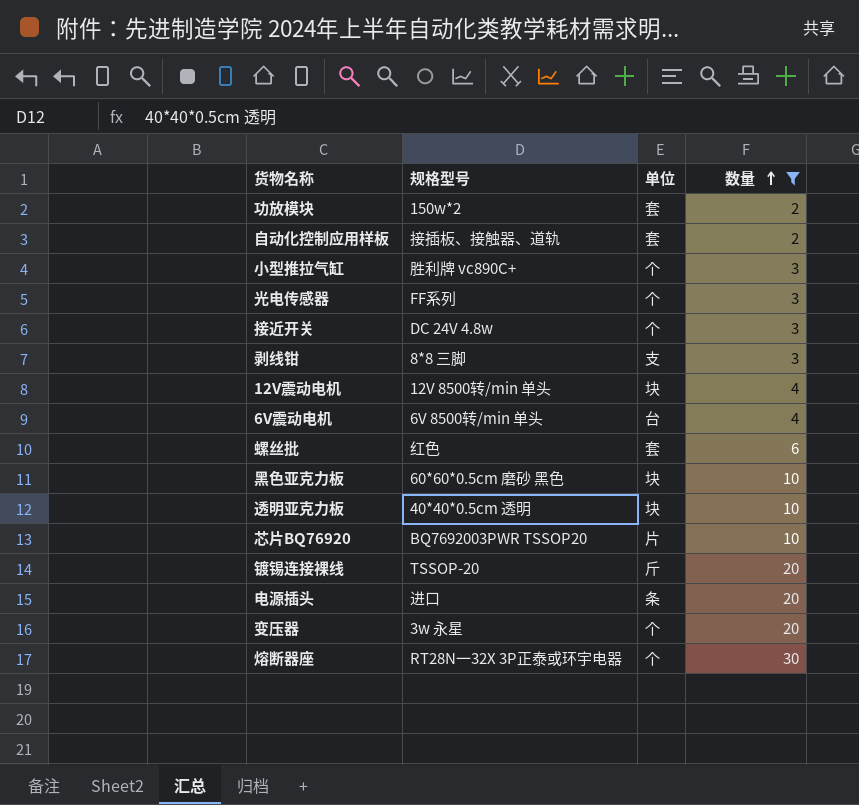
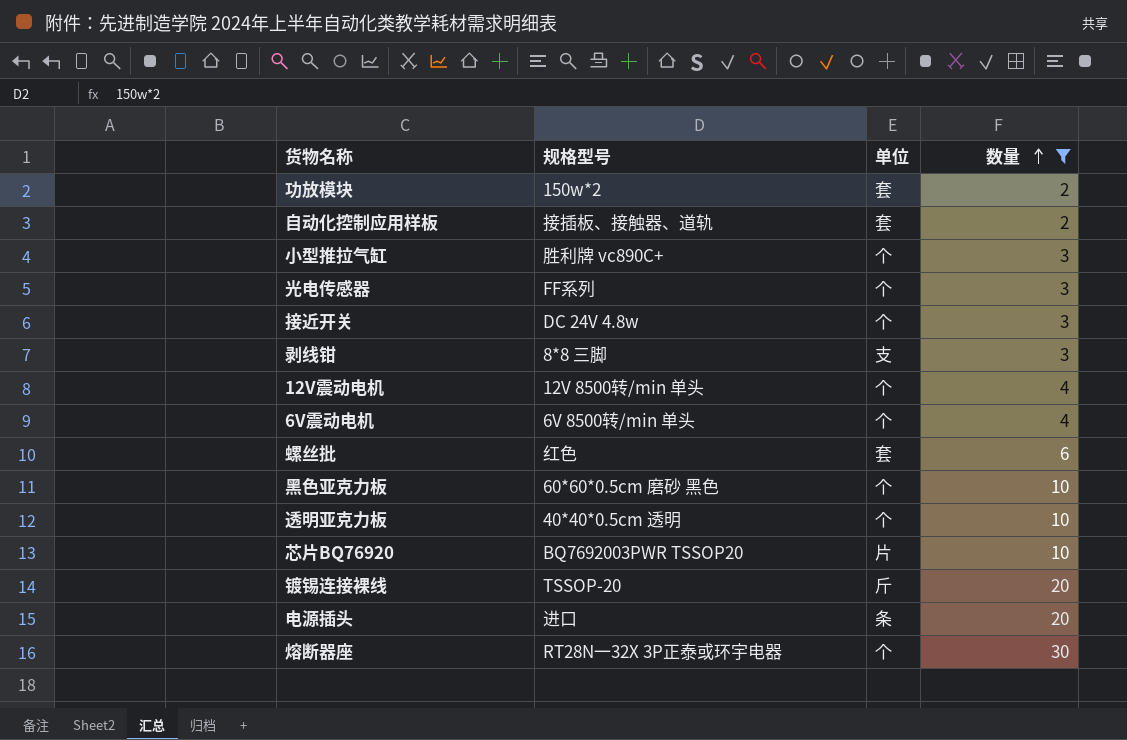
row 变压器: 3w 永星 | 个 | 20 -> none
12V震动电机 | 单位: 块 -> 个
6V震动电机 | 单位: 台 -> 个
黑色亚克力板 | 单位: 块 -> 个
透明亚克力板 | 单位: 块 -> 个

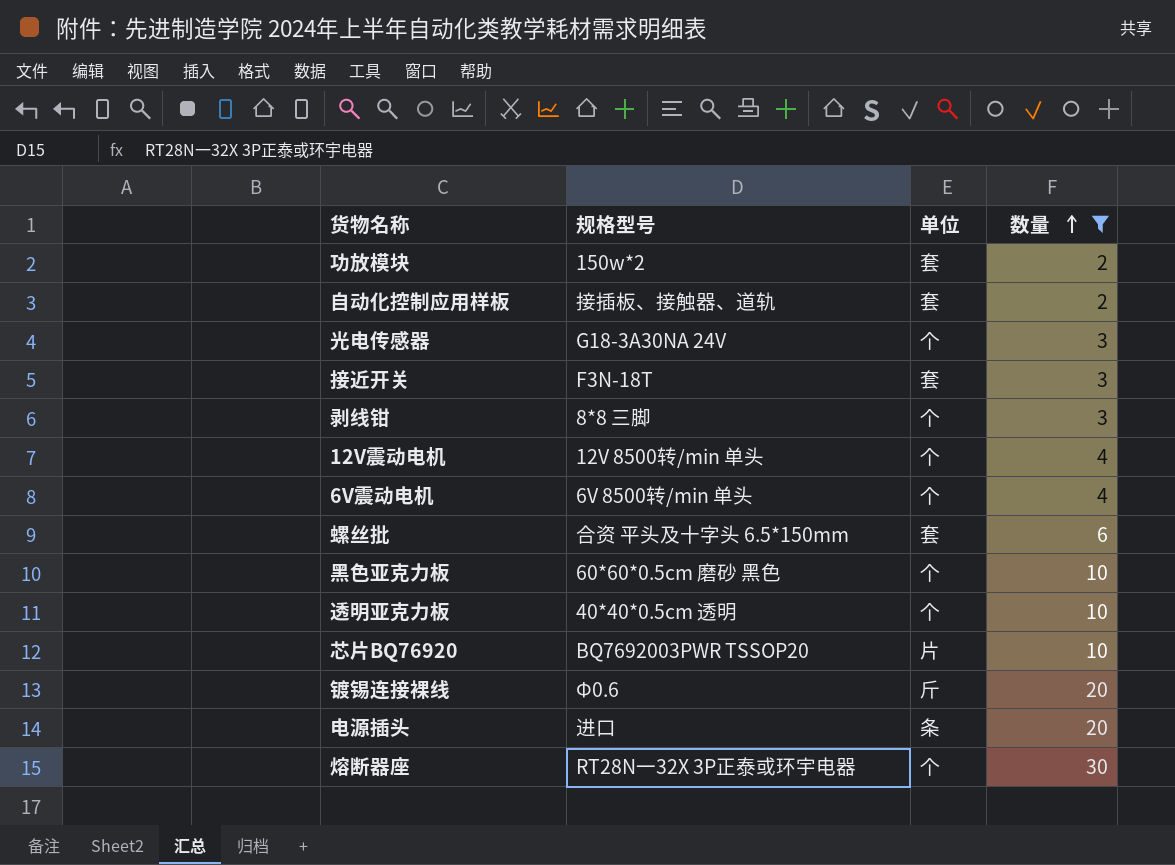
row 小型推拉气缸: 胜利牌 vc890C+ | 个 | 3 -> none
光电传感器 | 规格型号: FF系列 -> G18-3A30NA 24V
接近开关 | 规格型号: DC 24V 4.8w -> F3N-18T
接近开关 | 单位: 个 -> 套
剥线钳 | 单位: 支 -> 个
螺丝批 | 规格型号: 红色 -> 合资 平头及十字头 6.5*150mm
镀锡连接裸线 | 规格型号: TSSOP-20 -> Φ0.6

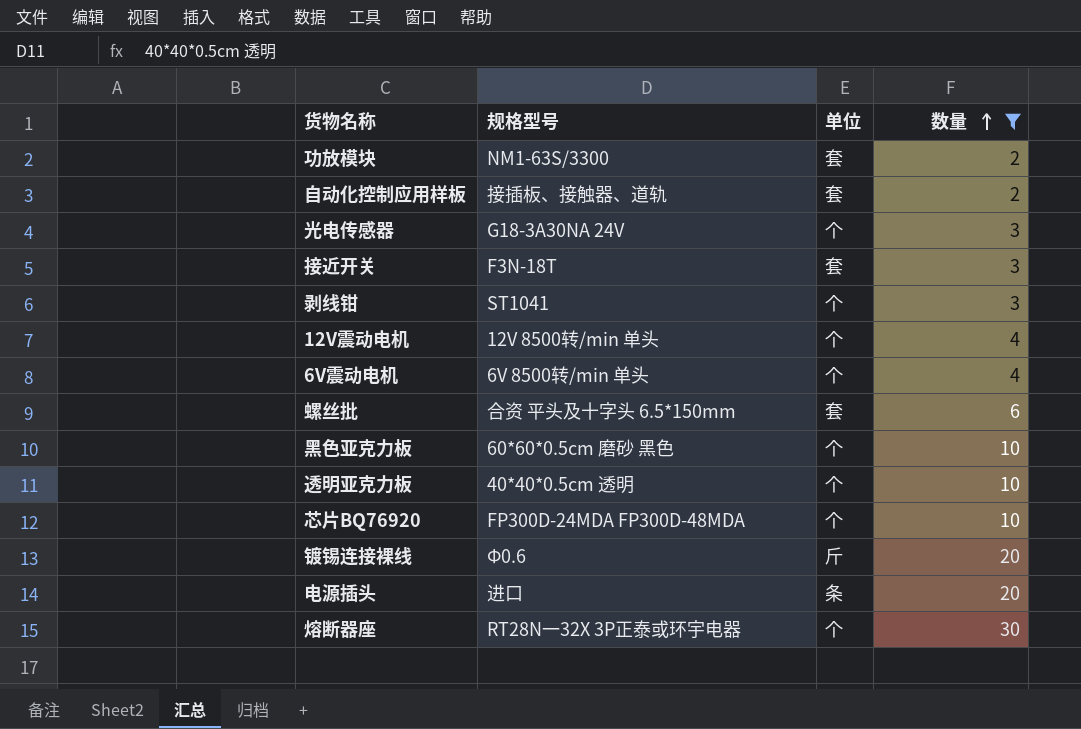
功放模块 | 规格型号: 150w*2 -> NM1-63S/3300
剥线钳 | 规格型号: 8*8 三脚 -> ST1041
芯片BQ76920 | 规格型号: BQ7692003PWR TSSOP20 -> FP300D-24MDA FP300D-48MDA
芯片BQ76920 | 单位: 片 -> 个

